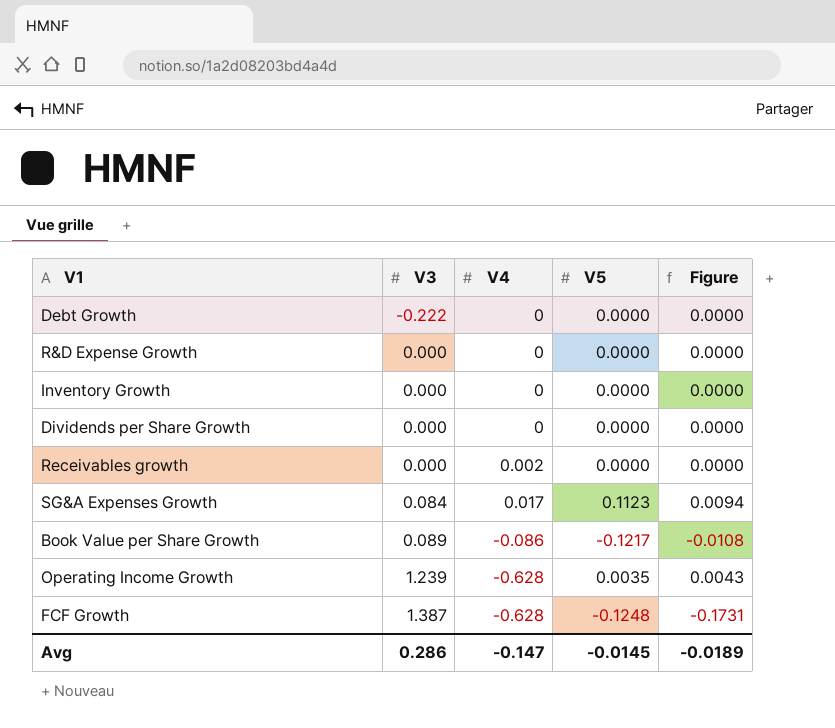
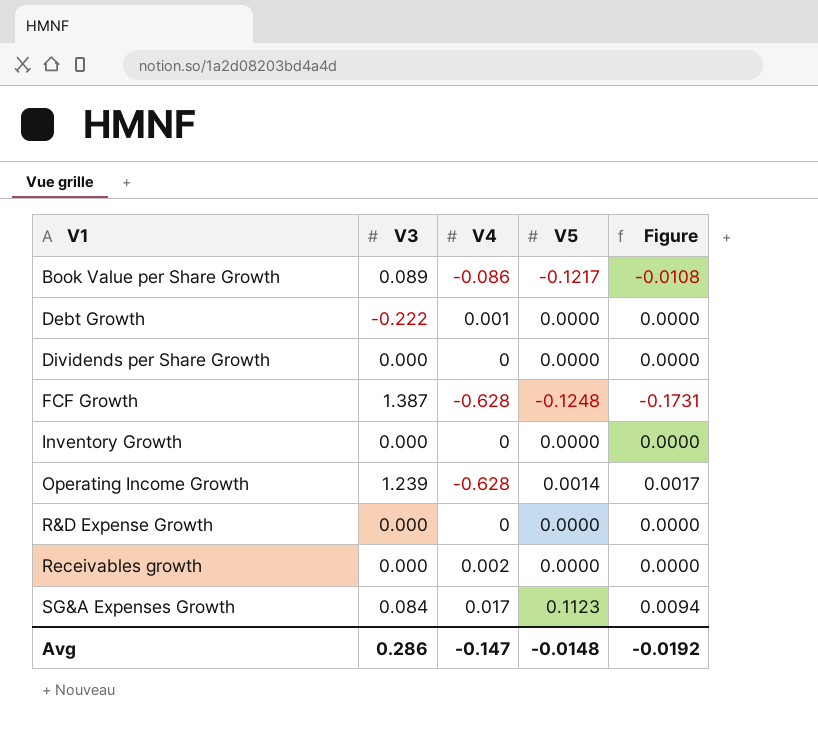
row order: V3 ascending -> V1 ascending
Debt Growth | V4: 0 -> 0.001
Operating Income Growth | V5: 0.0035 -> 0.0014
Operating Income Growth | Figure: 0.0043 -> 0.0017
Avg | V5: -0.0145 -> -0.0148
Avg | Figure: -0.0189 -> -0.0192

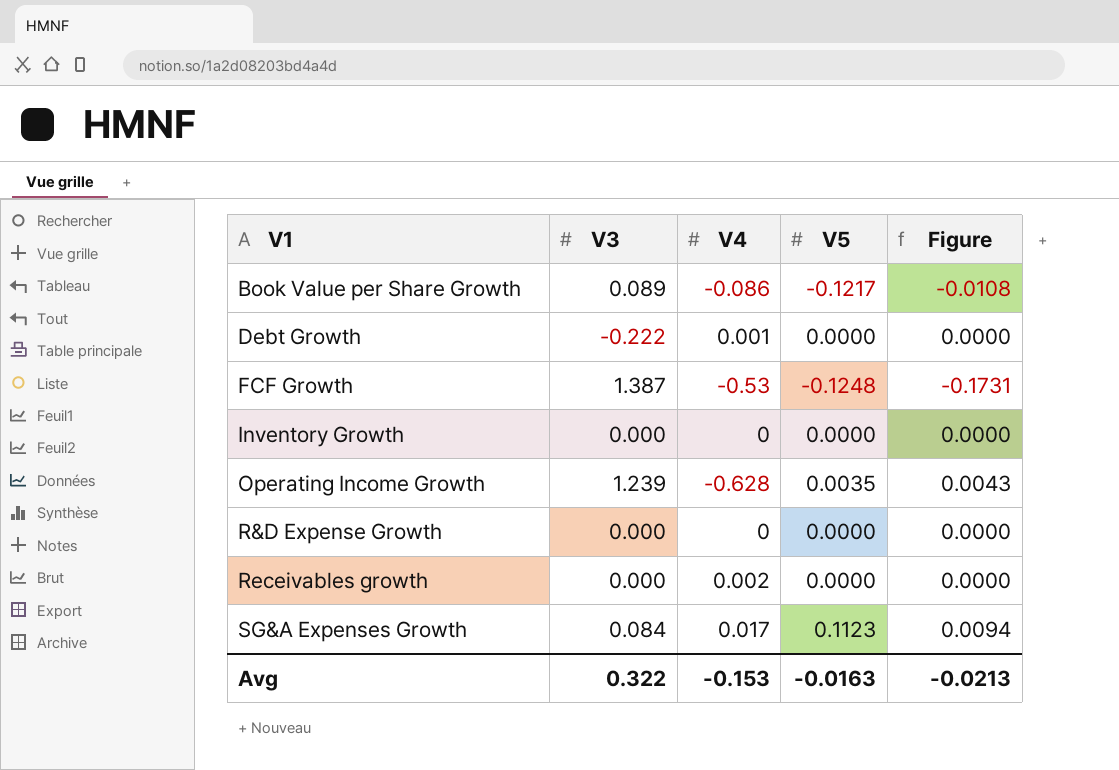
row Dividends per Share Growth: 0.000 | 0 | 0.0000 | 0.0000 -> none
FCF Growth | V4: -0.628 -> -0.53
Operating Income Growth | V5: 0.0014 -> 0.0035
Operating Income Growth | Figure: 0.0017 -> 0.0043
Avg | V3: 0.286 -> 0.322
Avg | V4: -0.147 -> -0.153
Avg | V5: -0.0148 -> -0.0163
Avg | Figure: -0.0192 -> -0.0213

